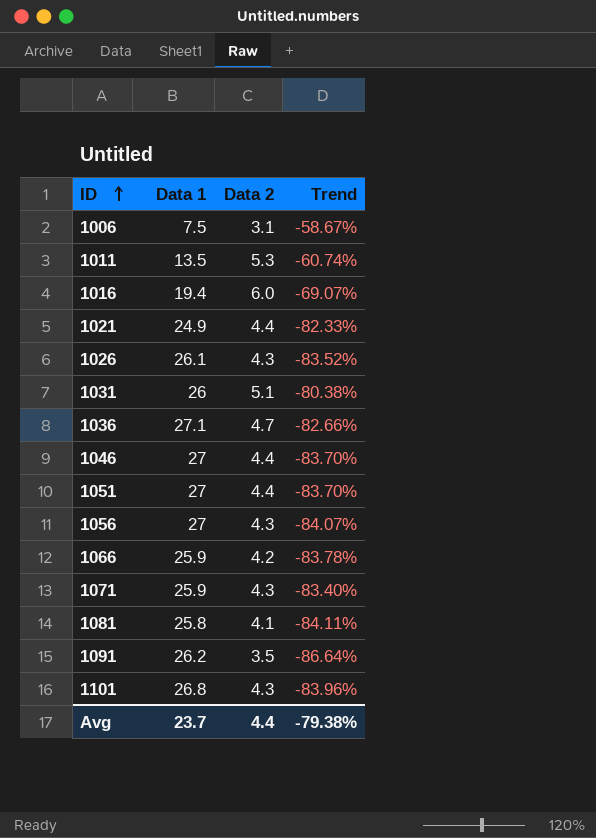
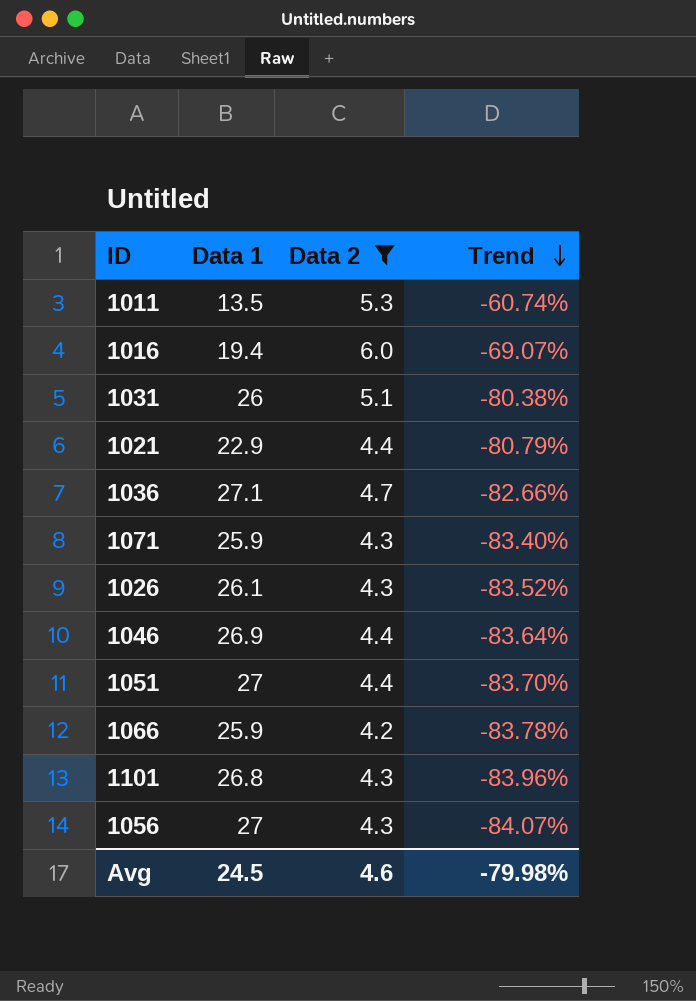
filter: none -> Data 2 >= 4.2
row order: ID ascending -> Trend descending
1021 | Data 1: 24.9 -> 22.9
1021 | Trend: -82.33% -> -80.79%
1046 | Data 1: 27 -> 26.9
1046 | Trend: -83.70% -> -83.64%
Avg | Data 1: 23.7 -> 24.5
Avg | Data 2: 4.4 -> 4.6
Avg | Trend: -79.38% -> -79.98%

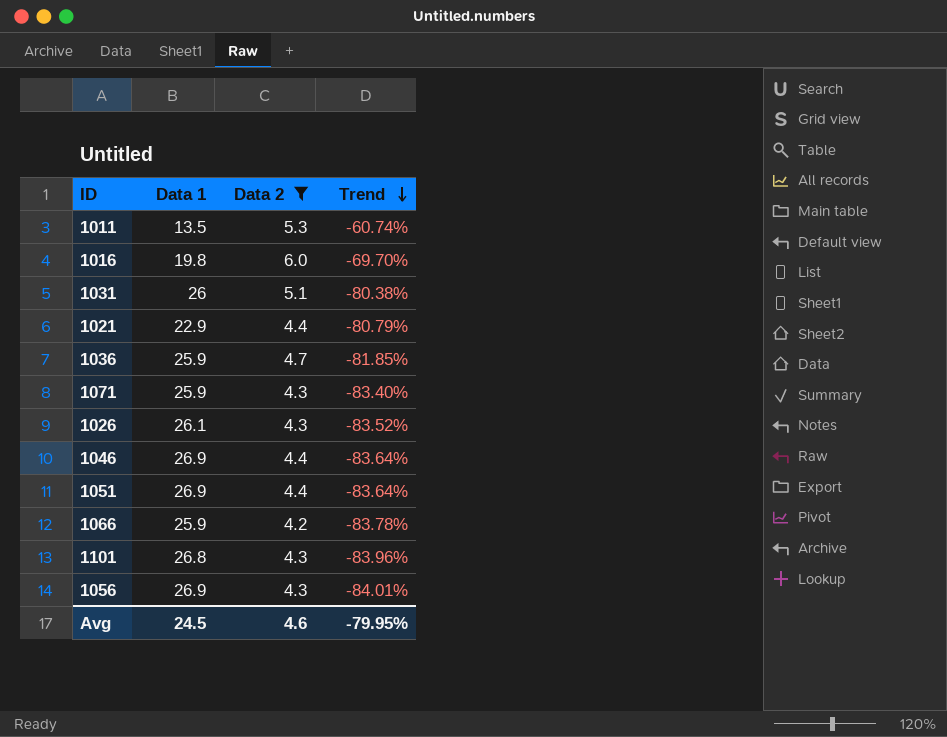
1016 | Data 1: 19.4 -> 19.8
1016 | Trend: -69.07% -> -69.70%
1036 | Data 1: 27.1 -> 25.9
1036 | Trend: -82.66% -> -81.85%
1051 | Data 1: 27 -> 26.9
1051 | Trend: -83.70% -> -83.64%
1056 | Data 1: 27 -> 26.9
1056 | Trend: -84.07% -> -84.01%
Avg | Trend: -79.98% -> -79.95%

